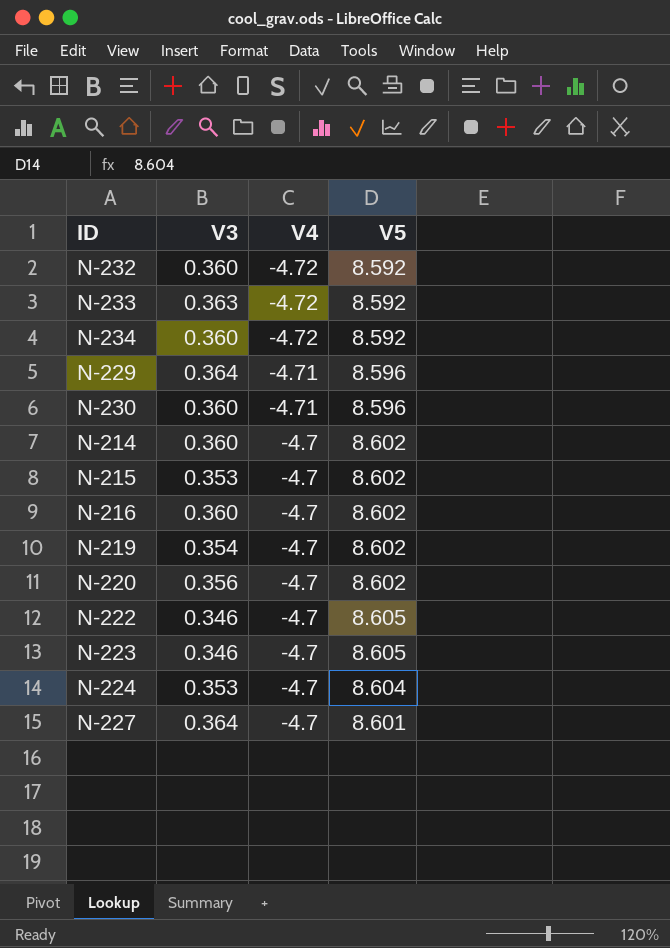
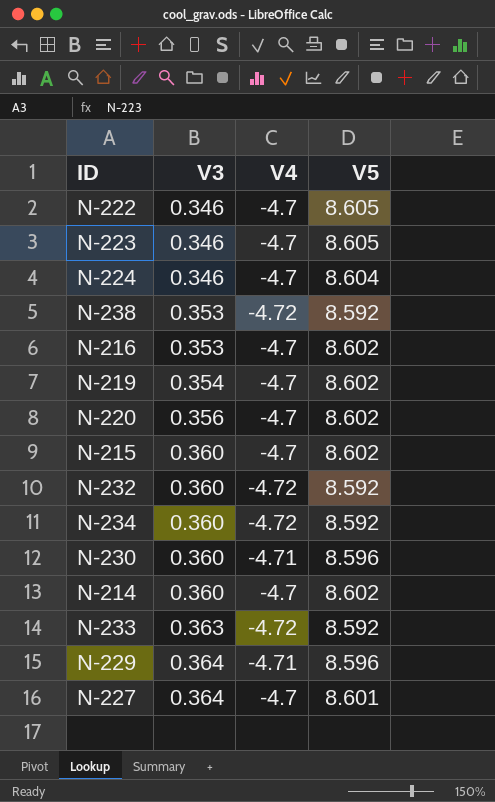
row order: V4 ascending -> V3 ascending
N-224 | V3: 0.353 -> 0.346
row N-238: none -> 0.353 | -4.72 | 8.592
N-216 | V3: 0.360 -> 0.353
N-215 | V3: 0.353 -> 0.360

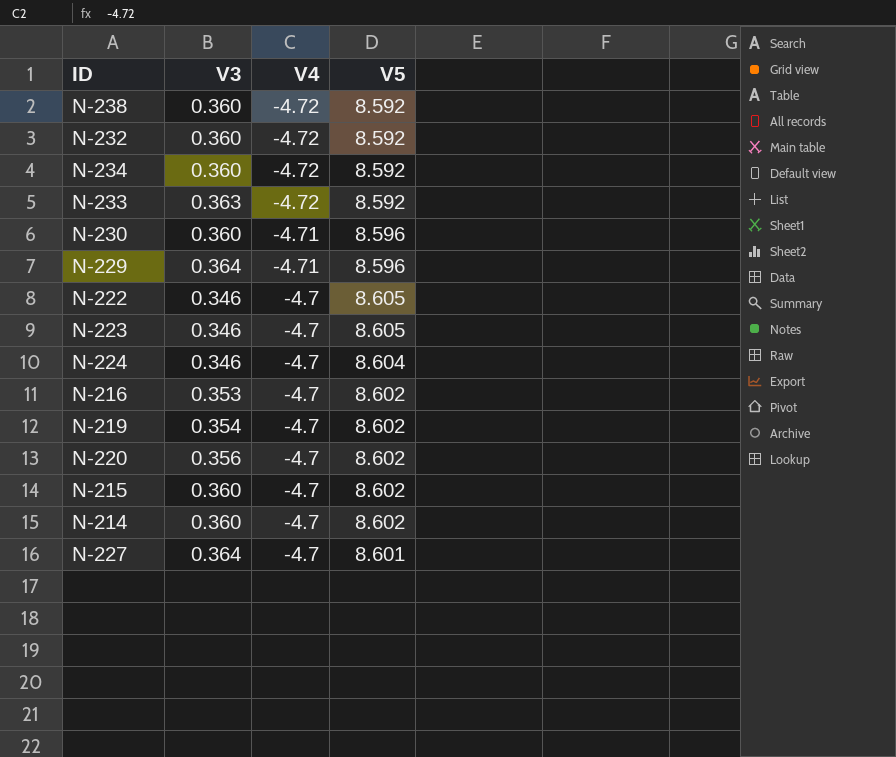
row order: V3 ascending -> V4 ascending
N-238 | V3: 0.353 -> 0.360

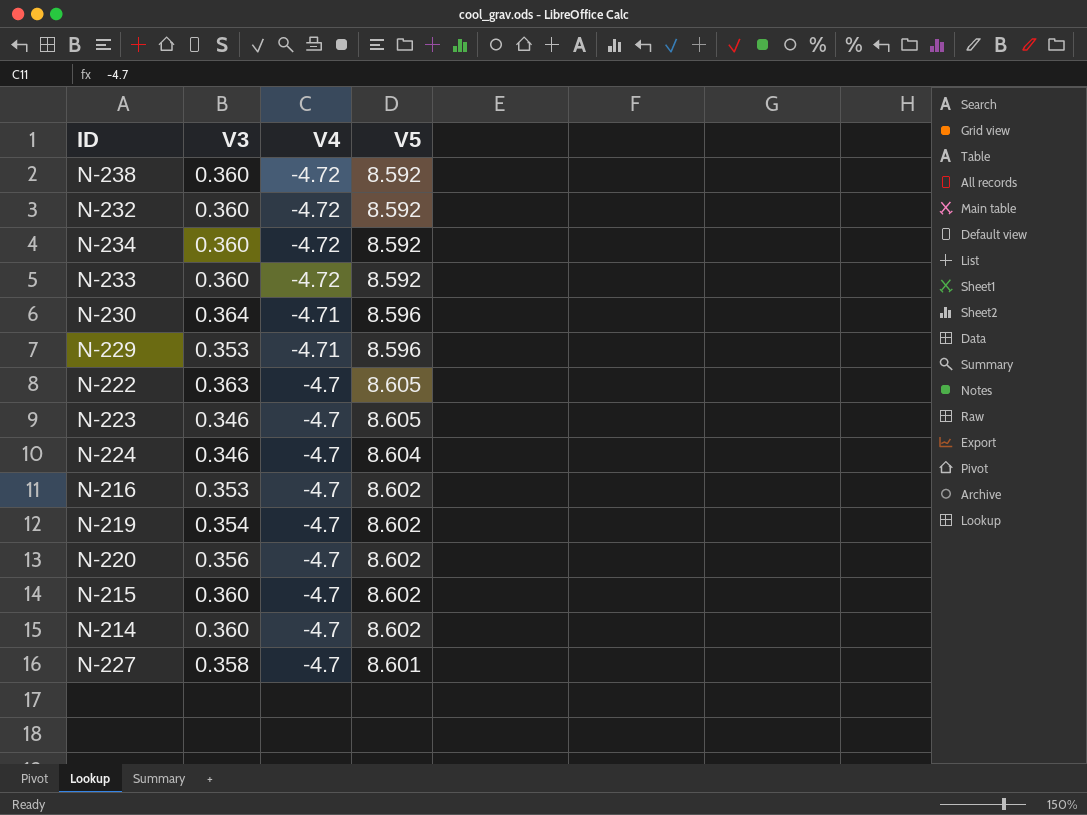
N-233 | V3: 0.363 -> 0.360
N-230 | V3: 0.360 -> 0.364
N-229 | V3: 0.364 -> 0.353
N-222 | V3: 0.346 -> 0.363
N-227 | V3: 0.364 -> 0.358

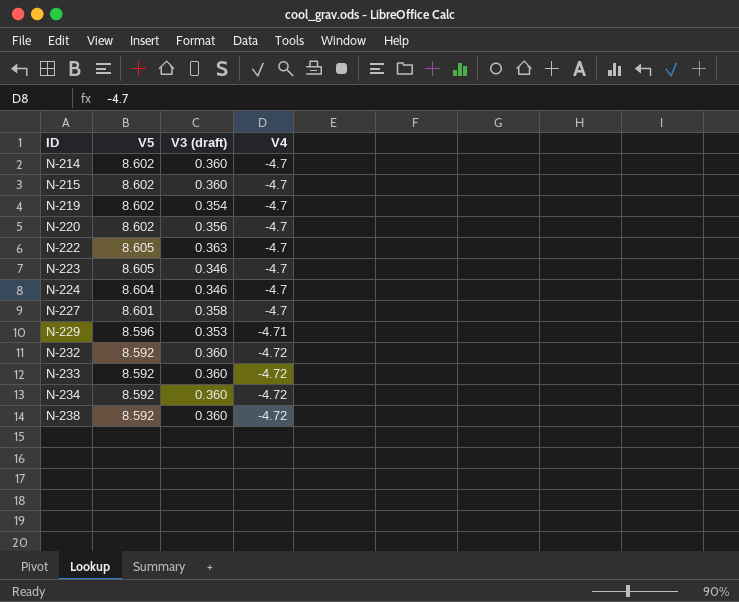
row order: V4 ascending -> ID ascending
column V5 | position: 4 -> 2
column name: V3 -> V3 (draft)
row N-230: 0.364 | -4.71 | 8.596 -> none
row N-216: 0.353 | -4.7 | 8.602 -> none

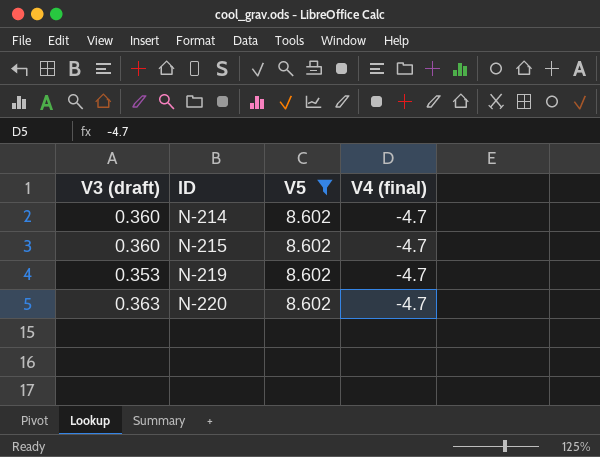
filter: none -> V5 = 8.602
column V3 (draft) | position: 3 -> 1
column name: V4 -> V4 (final)
N-219 | V3 (draft): 0.354 -> 0.353
N-220 | V3 (draft): 0.356 -> 0.363

